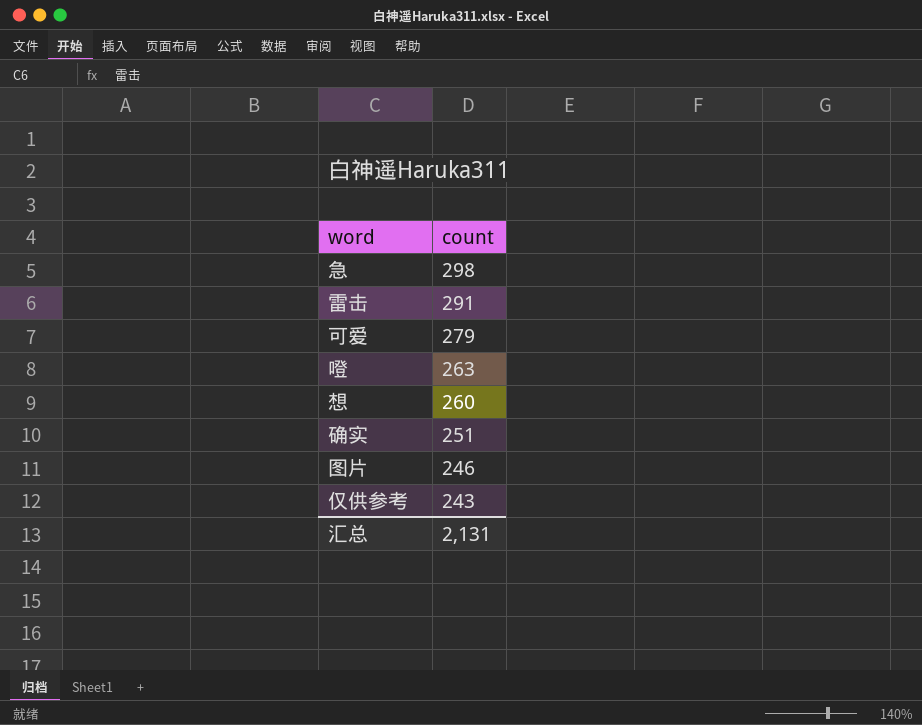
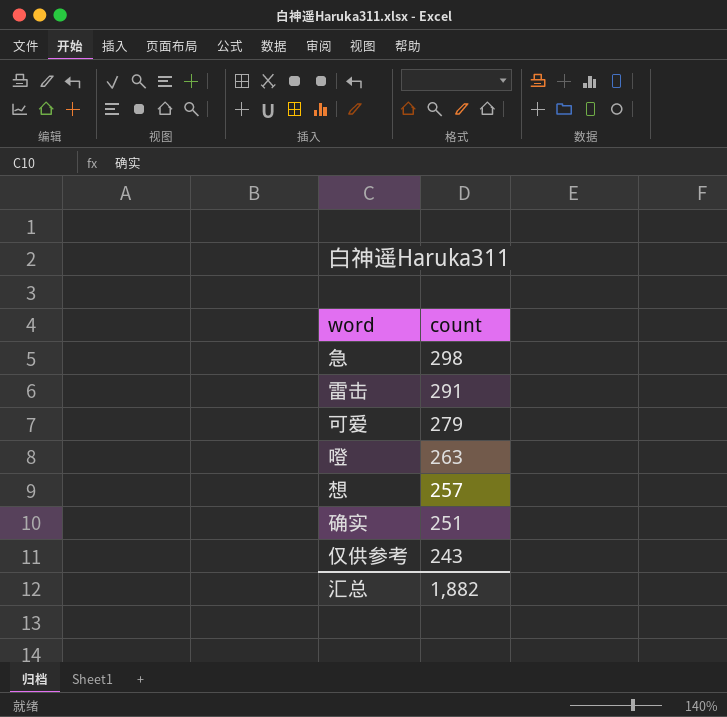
row 图片: 246 -> none
想 | count: 260 -> 257
汇总 | count: 2,131 -> 1,882

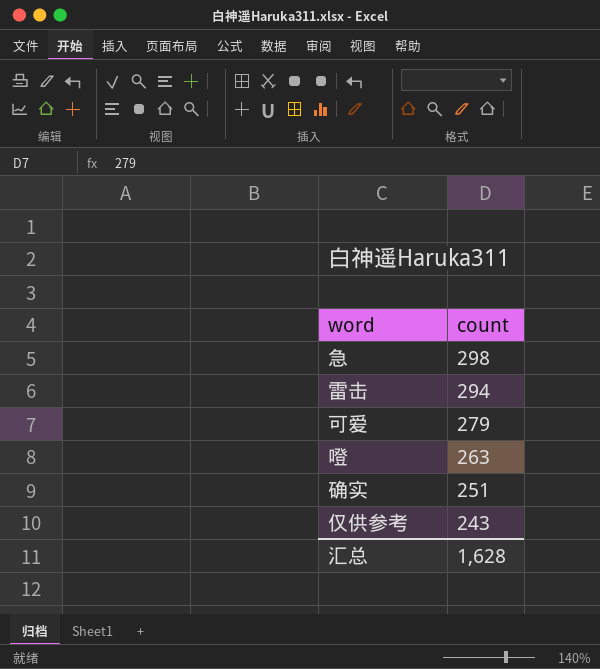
row 想: 257 -> none
雷击 | count: 291 -> 294
汇总 | count: 1,882 -> 1,628

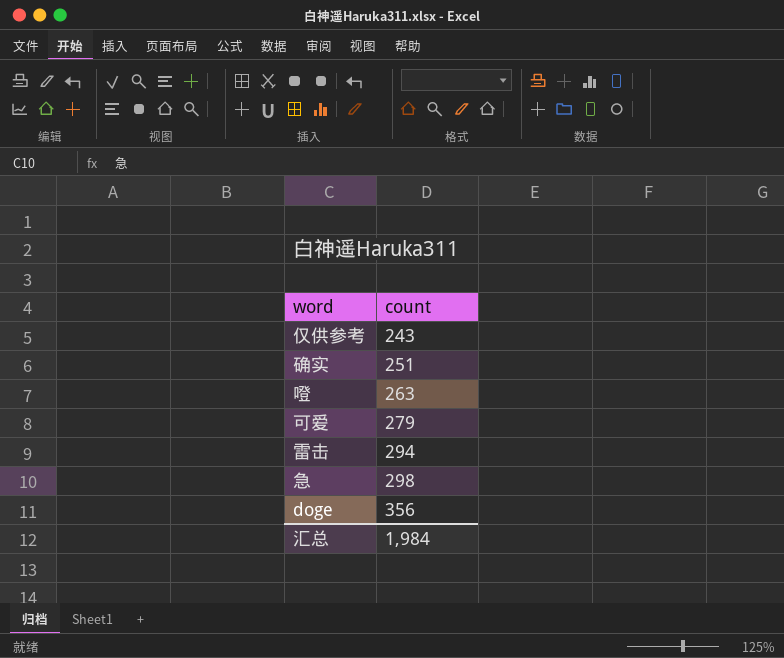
row order: count descending -> count ascending
row doge: none -> 356
汇总 | count: 1,628 -> 1,984

